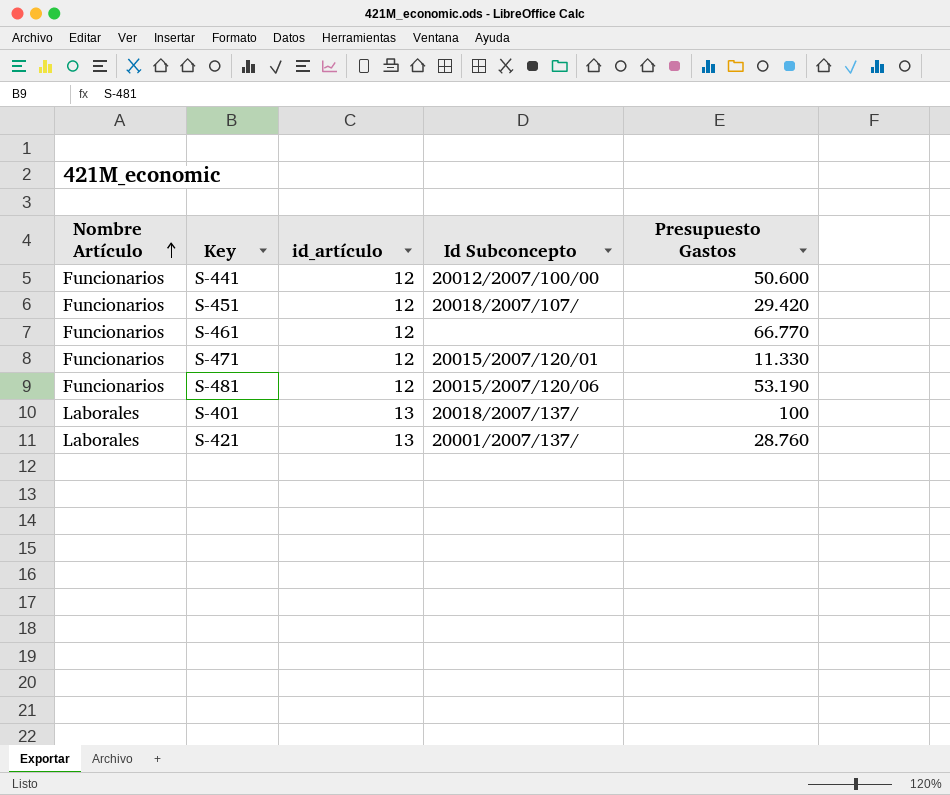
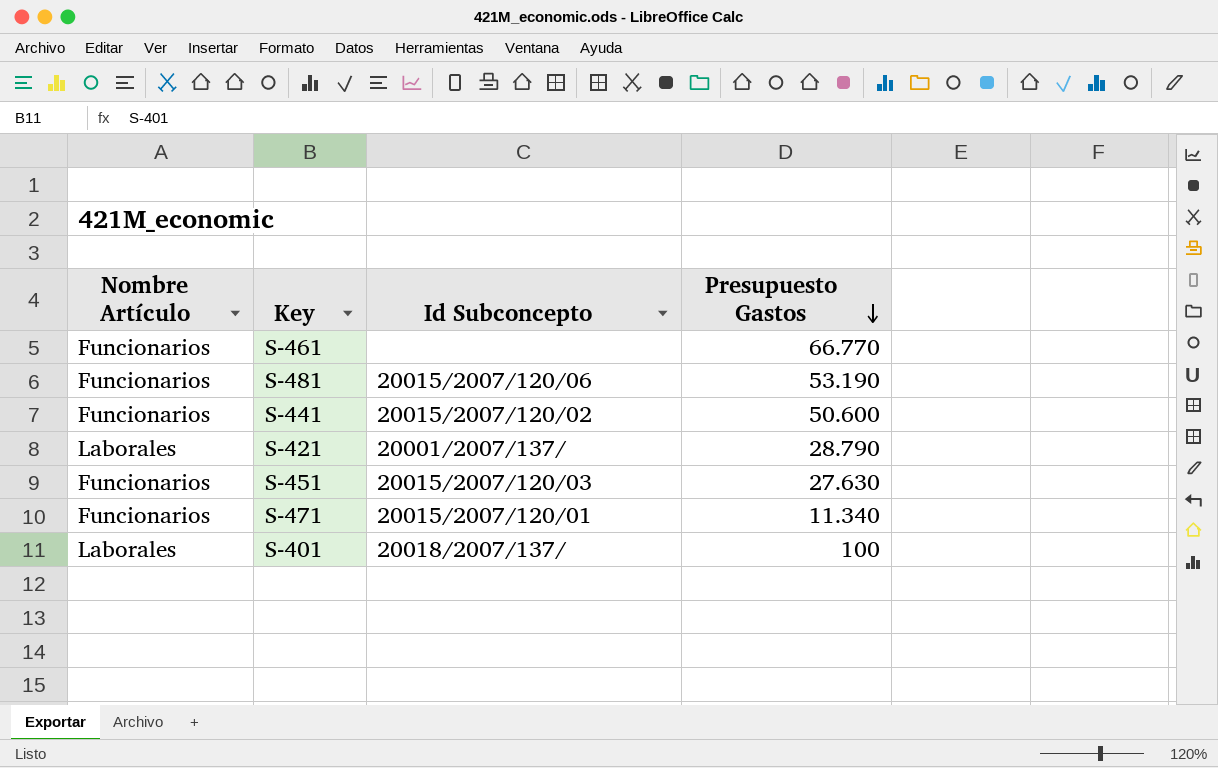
row order: Nombre Artículo ascending -> Presupuesto Gastos descending
column id_artículo | position: 3 -> none
S-441 | Id Subconcepto: 20012/2007/100/00 -> 20015/2007/120/02
S-421 | Presupuesto Gastos: 28.760 -> 28.790
S-451 | Id Subconcepto: 20018/2007/107/ -> 20015/2007/120/03
S-451 | Presupuesto Gastos: 29.420 -> 27.630
S-471 | Presupuesto Gastos: 11.330 -> 11.340

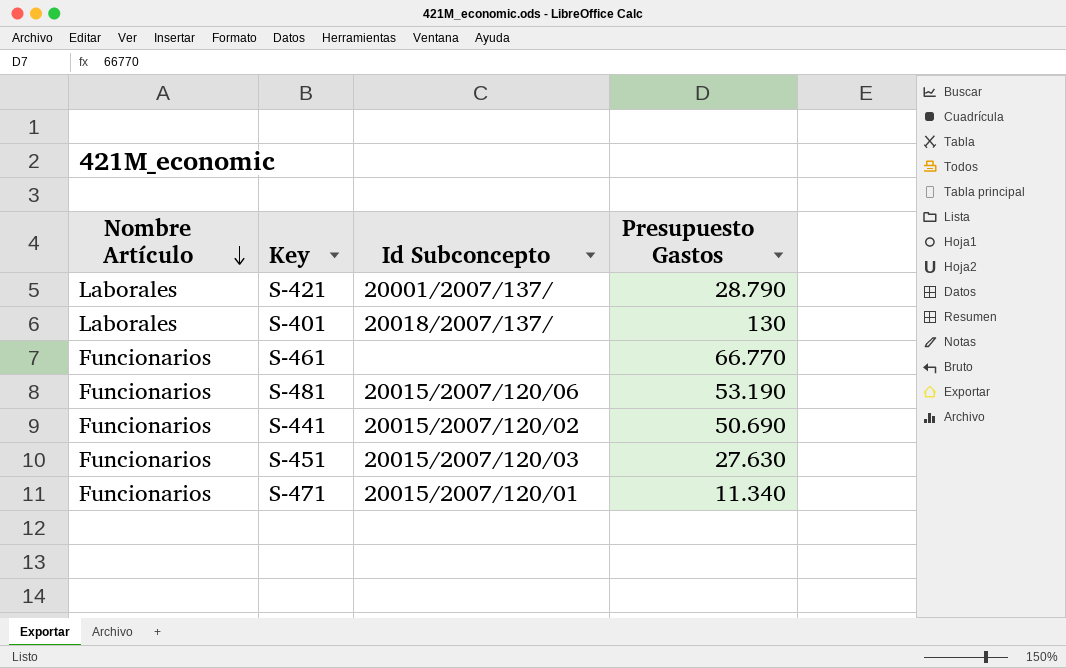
row order: Presupuesto Gastos descending -> Nombre Artículo descending
S-401 | Presupuesto Gastos: 100 -> 130
S-441 | Presupuesto Gastos: 50.600 -> 50.690

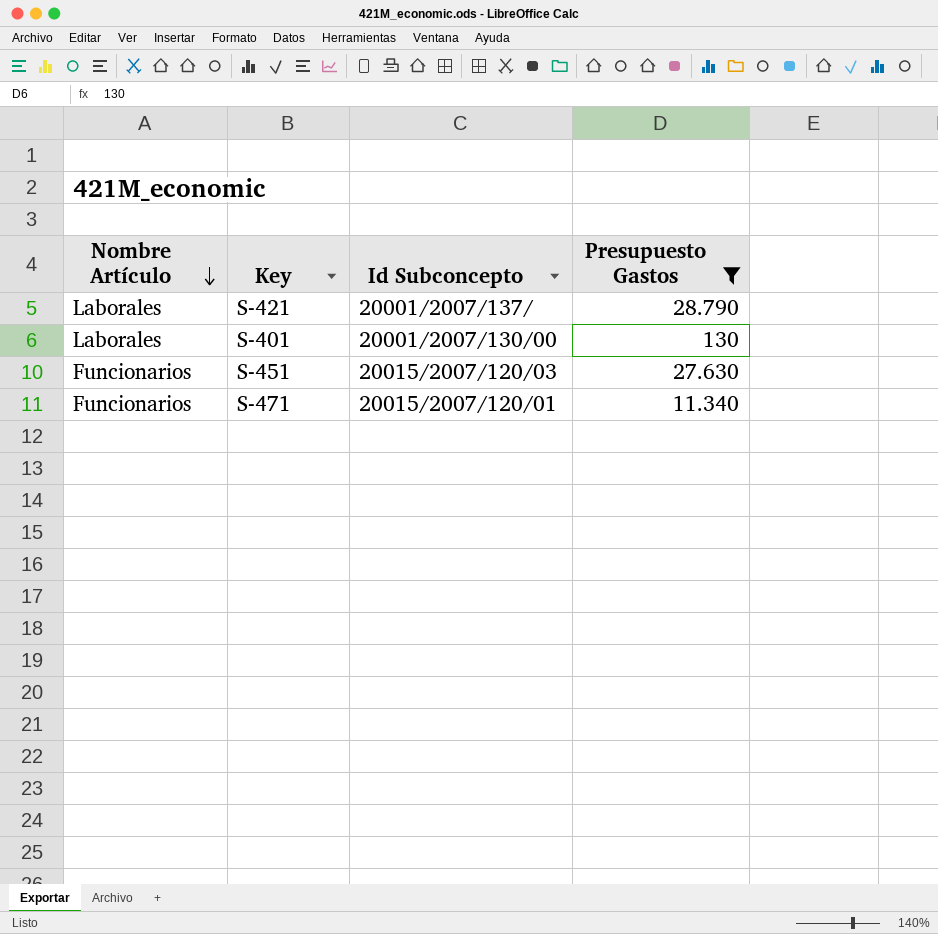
filter: none -> Presupuesto Gastos <= 28.790
S-401 | Id Subconcepto: 20018/2007/137/ -> 20001/2007/130/00

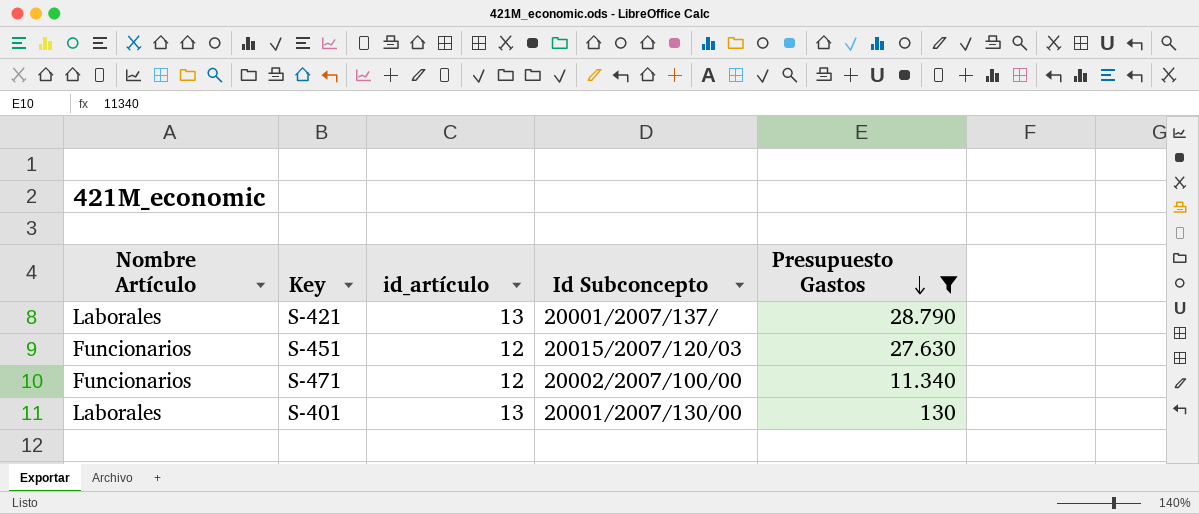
row order: Nombre Artículo descending -> Presupuesto Gastos descending
column id_artículo | position: none -> 3
S-471 | Id Subconcepto: 20015/2007/120/01 -> 20002/2007/100/00

